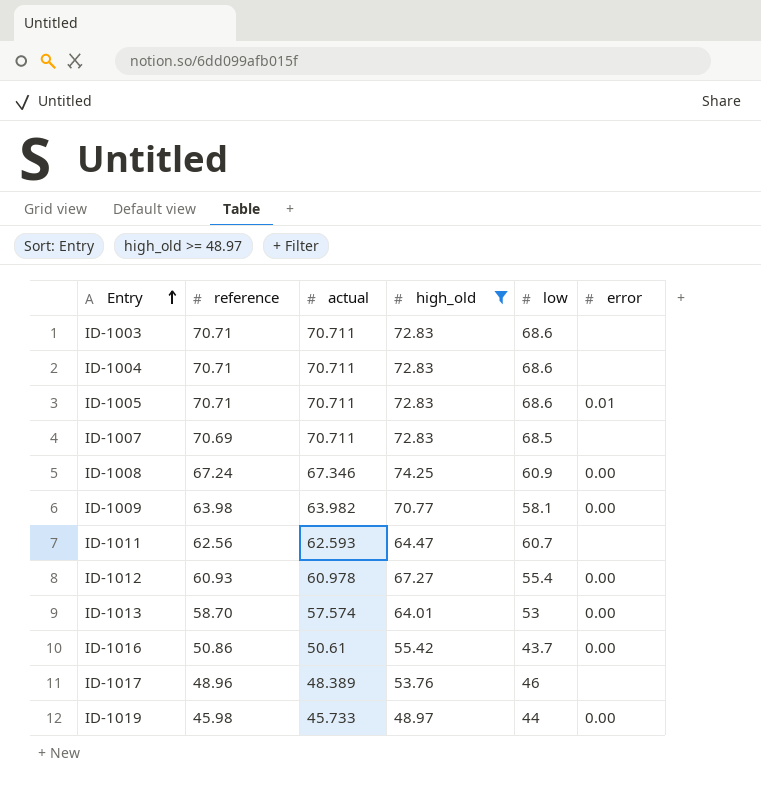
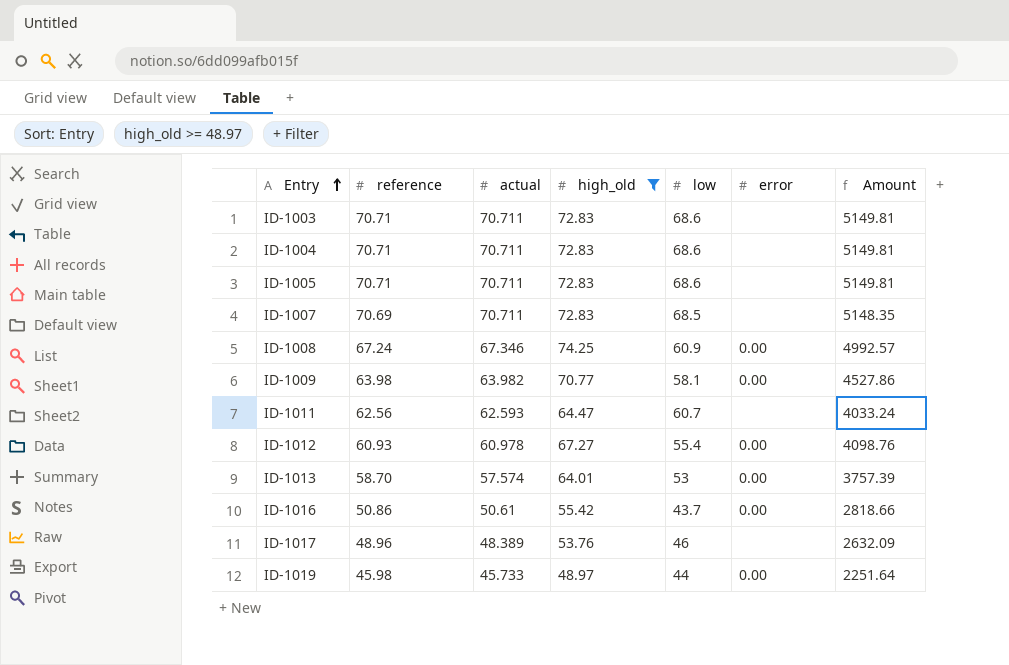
column Amount | formula: none -> [reference] * [high_old]
ID-1005 | error: 0.01 -> none

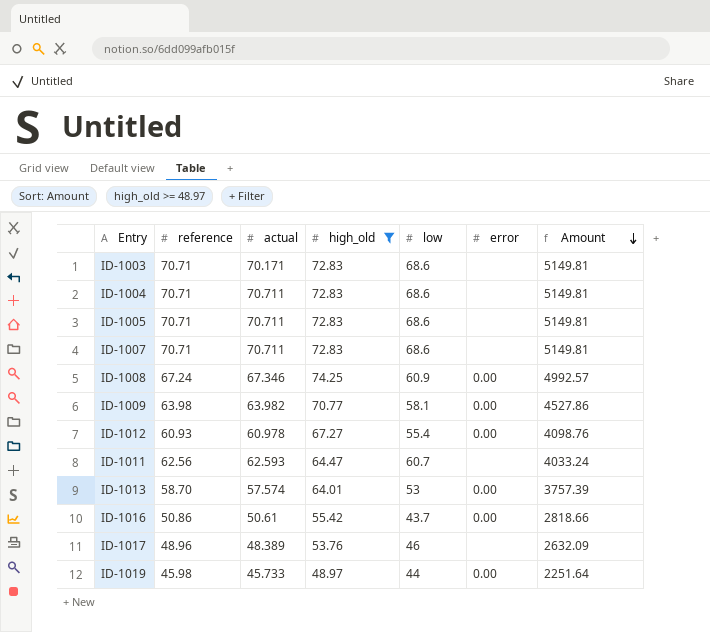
row order: Entry ascending -> Amount descending
ID-1003 | actual: 70.711 -> 70.171
ID-1007 | reference: 70.69 -> 70.71
ID-1007 | low: 68.5 -> 68.6
ID-1007 | Amount: 5148.35 -> 5149.81

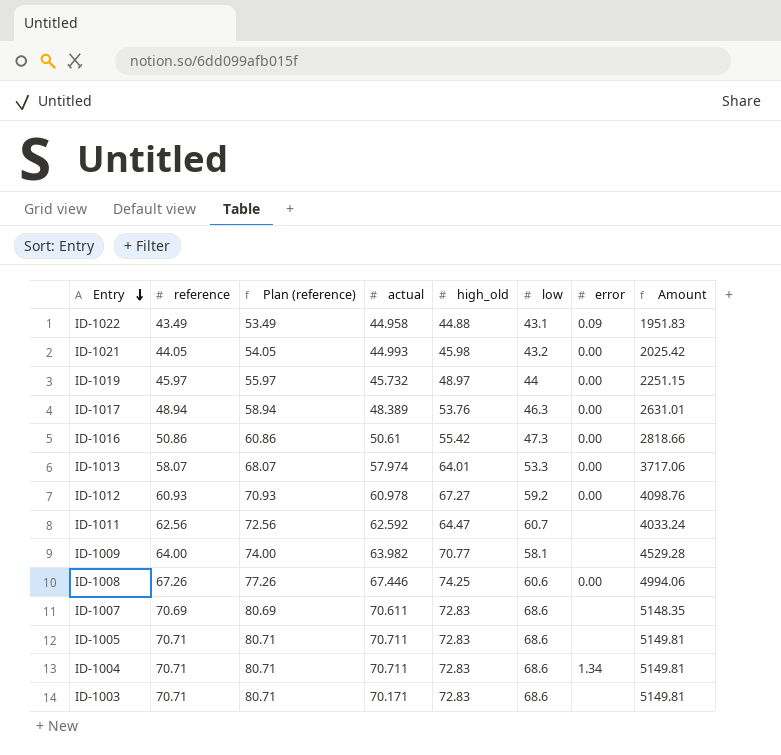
filter: high_old >= 48.97 -> none
row order: Amount descending -> Entry descending
column Plan (reference) | formula: none -> [reference] + 10
ID-1019 | reference: 45.98 -> 45.97
ID-1019 | actual: 45.733 -> 45.732
ID-1019 | Amount: 2251.64 -> 2251.15
ID-1017 | reference: 48.96 -> 48.94
ID-1017 | low: 46 -> 46.3
ID-1017 | error: none -> 0.00
ID-1017 | Amount: 2632.09 -> 2631.01
ID-1016 | low: 43.7 -> 47.3
ID-1013 | reference: 58.70 -> 58.07
ID-1013 | actual: 57.574 -> 57.974
ID-1013 | low: 53 -> 53.3
ID-1013 | Amount: 3757.39 -> 3717.06
ID-1012 | low: 55.4 -> 59.2
ID-1011 | actual: 62.593 -> 62.592
ID-1009 | reference: 63.98 -> 64.00
ID-1009 | error: 0.00 -> none
ID-1009 | Amount: 4527.86 -> 4529.28
ID-1008 | reference: 67.24 -> 67.26
ID-1008 | actual: 67.346 -> 67.446
ID-1008 | low: 60.9 -> 60.6
ID-1008 | Amount: 4992.57 -> 4994.06
ID-1007 | reference: 70.71 -> 70.69
ID-1007 | actual: 70.711 -> 70.611
ID-1007 | Amount: 5149.81 -> 5148.35
ID-1004 | error: none -> 1.34

